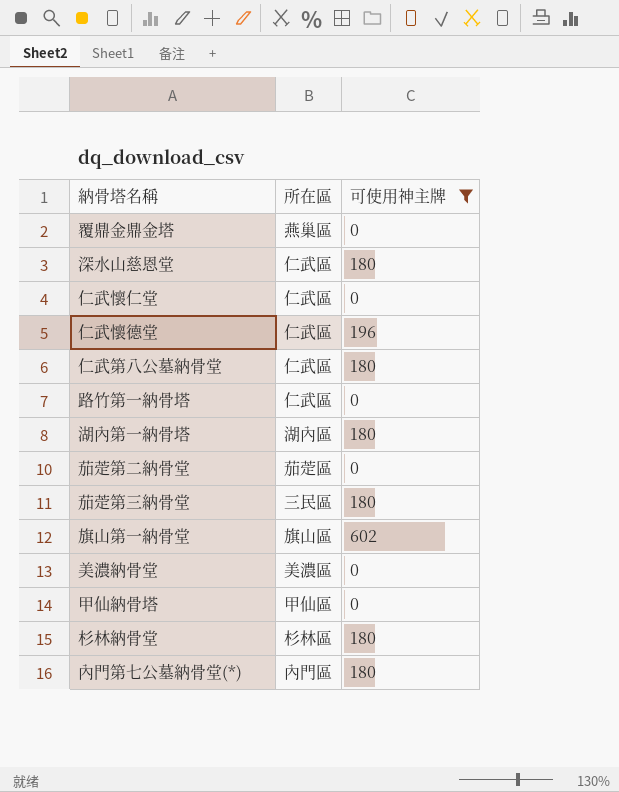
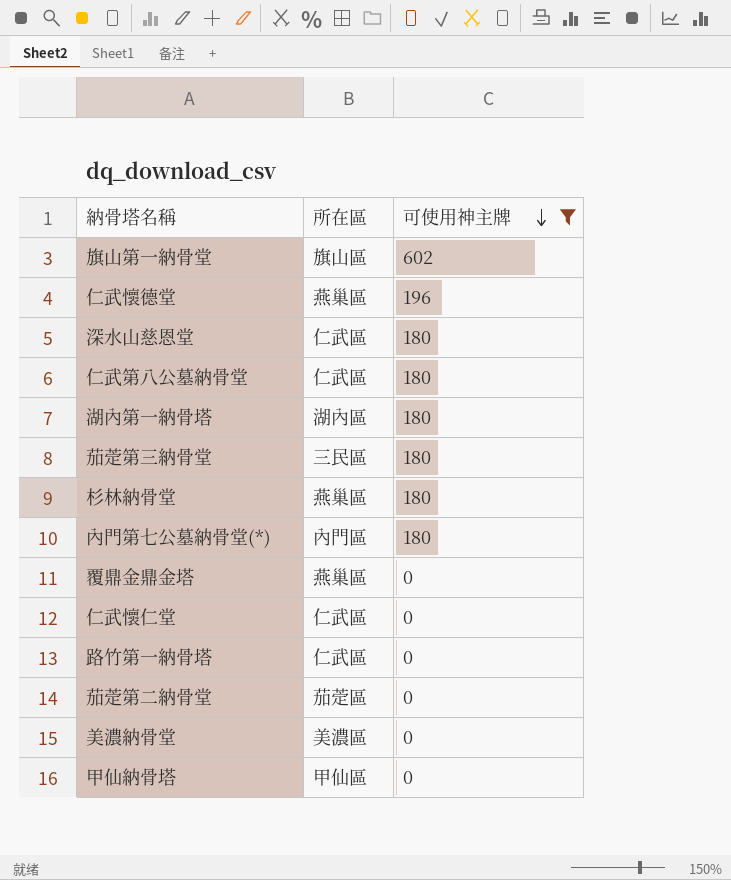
row order: none -> 可使用神主牌 descending
仁武懷德堂 | 所在區: 仁武區 -> 燕巢區
杉林納骨堂 | 所在區: 杉林區 -> 燕巢區

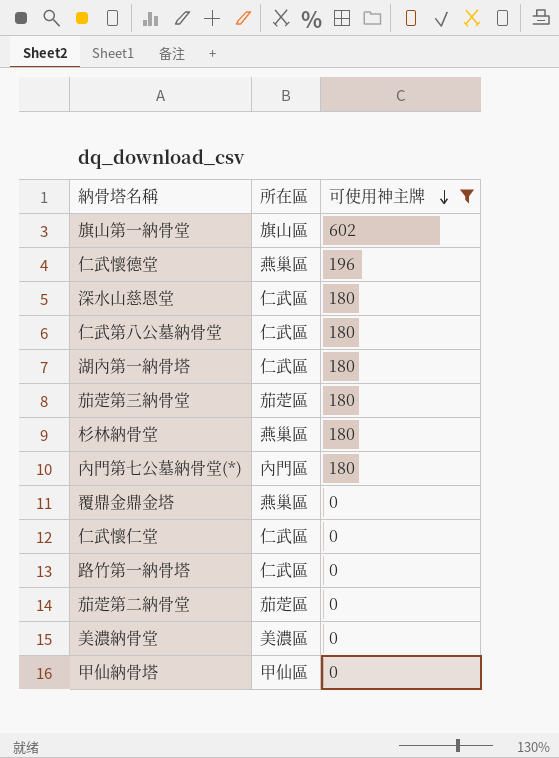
湖內第一納骨塔 | 所在區: 湖內區 -> 仁武區
茄萣第三納骨堂 | 所在區: 三民區 -> 茄萣區

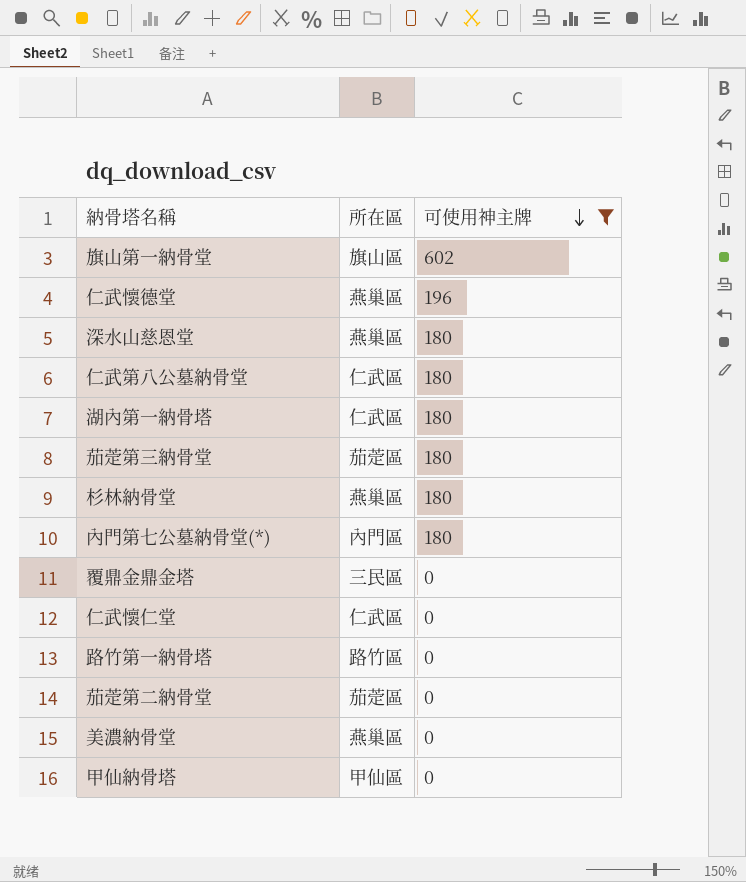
深水山慈恩堂 | 所在區: 仁武區 -> 燕巢區
覆鼎金鼎金塔 | 所在區: 燕巢區 -> 三民區
路竹第一納骨塔 | 所在區: 仁武區 -> 路竹區
美濃納骨堂 | 所在區: 美濃區 -> 燕巢區

